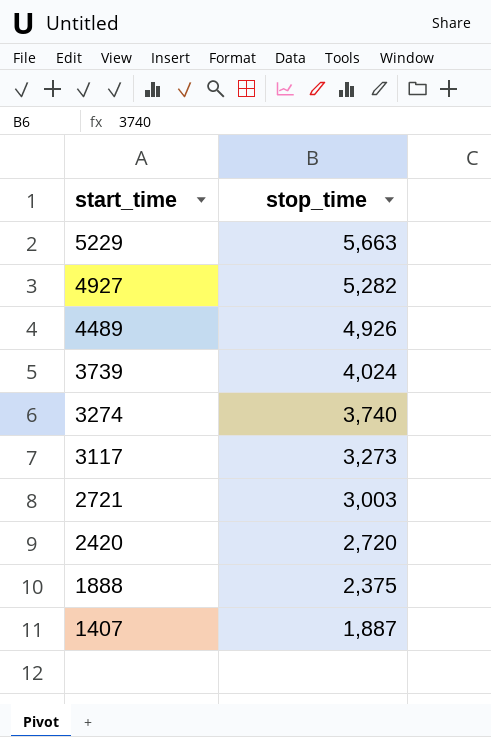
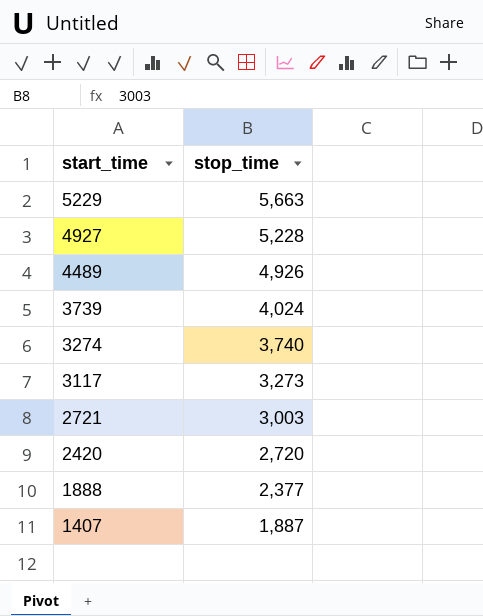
4927 | stop_time: 5,282 -> 5,228
1888 | stop_time: 2,375 -> 2,377

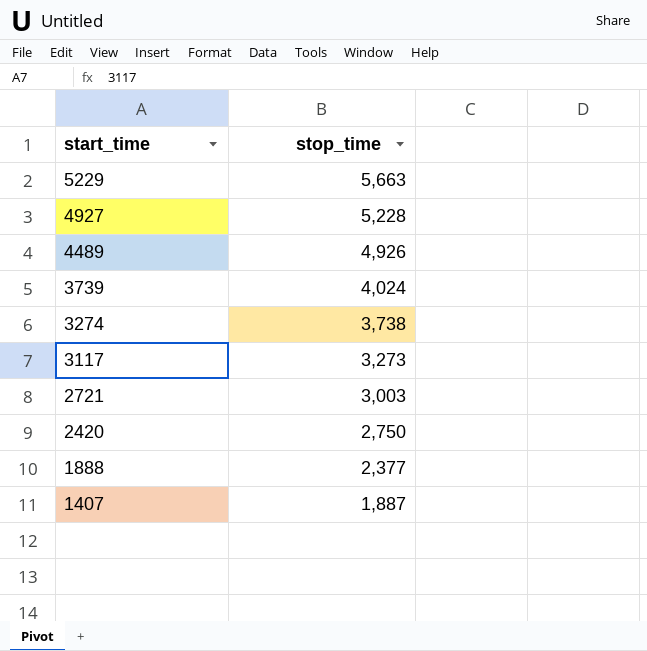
3274 | stop_time: 3,740 -> 3,738
2420 | stop_time: 2,720 -> 2,750

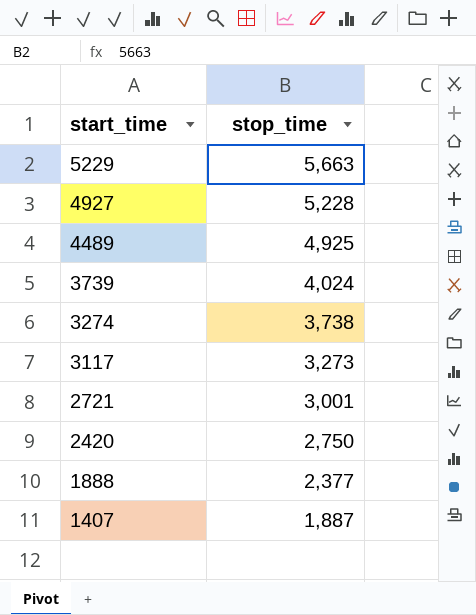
4489 | stop_time: 4,926 -> 4,925
2721 | stop_time: 3,003 -> 3,001

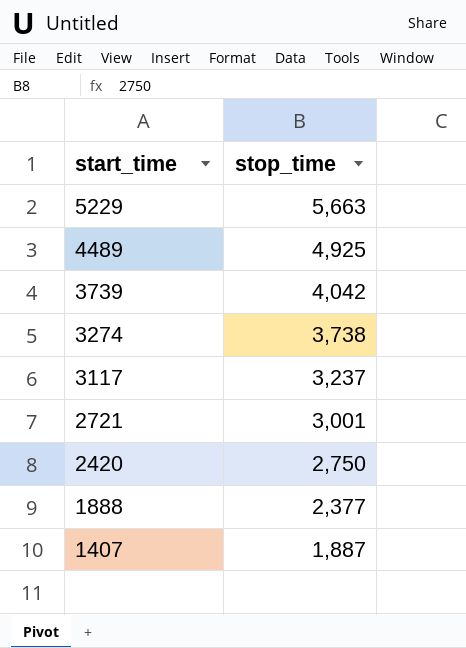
row 4927: 5,228 -> none
3739 | stop_time: 4,024 -> 4,042
3117 | stop_time: 3,273 -> 3,237

